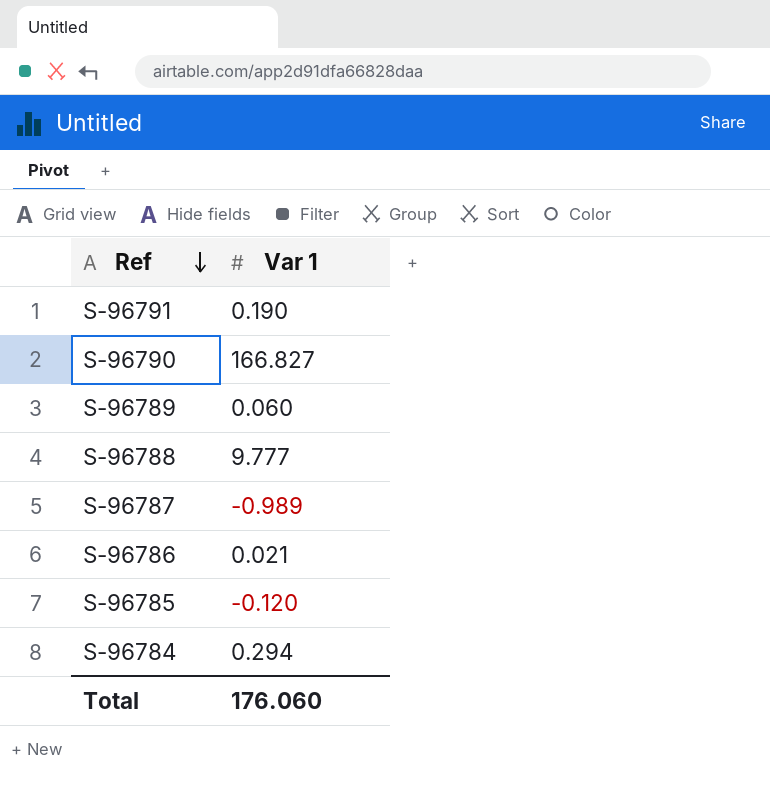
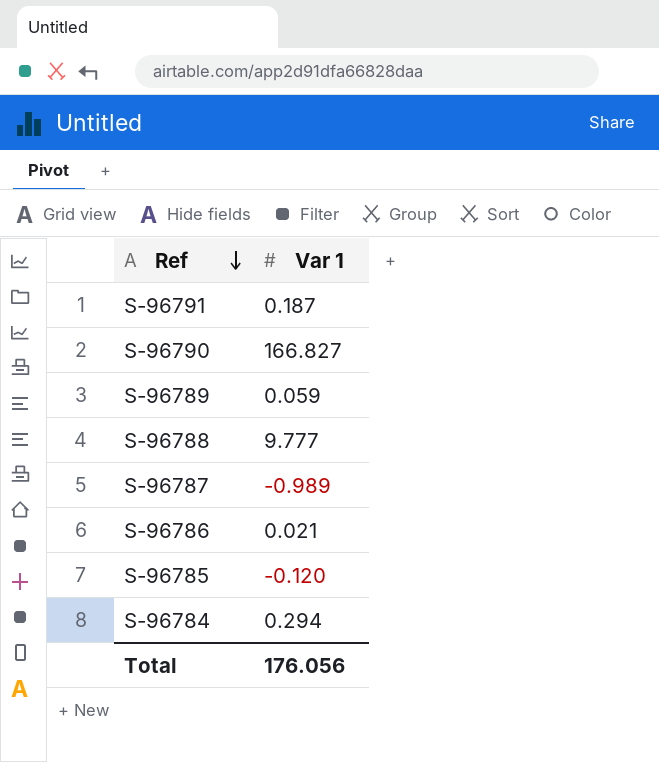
S-96791 | Var 1: 0.190 -> 0.187
S-96789 | Var 1: 0.060 -> 0.059
Total | Var 1: 176.060 -> 176.056

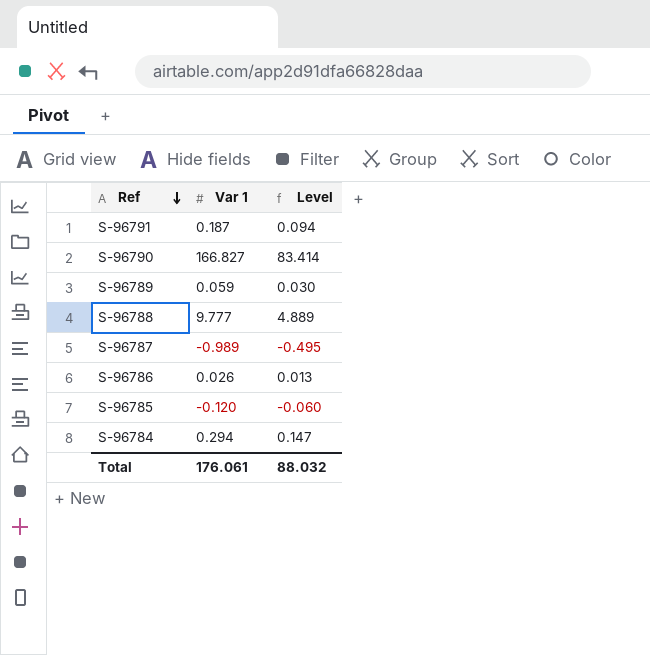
column Level | formula: none -> [Var 1] * 0.5
S-96786 | Var 1: 0.021 -> 0.026
Total | Var 1: 176.056 -> 176.061

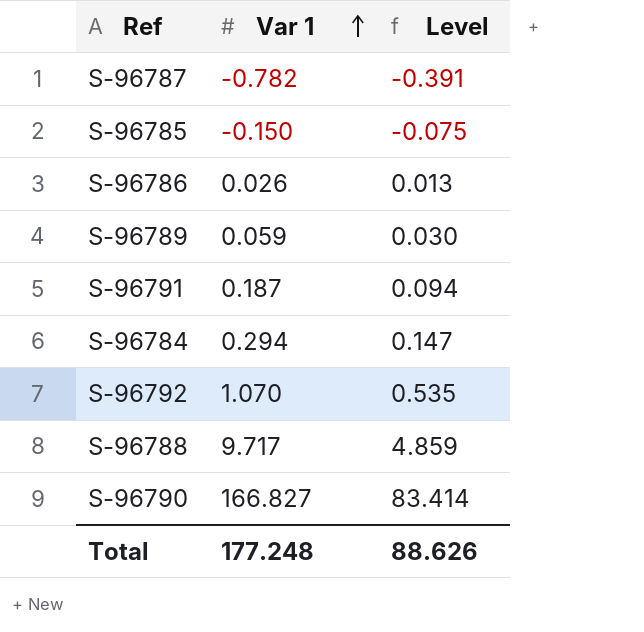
row order: Ref descending -> Var 1 ascending
S-96787 | Var 1: -0.989 -> -0.782
S-96787 | Level: -0.495 -> -0.391
S-96785 | Var 1: -0.120 -> -0.150
S-96785 | Level: -0.060 -> -0.075
row S-96792: none -> 1.070 | 0.535
S-96788 | Var 1: 9.777 -> 9.717
S-96788 | Level: 4.889 -> 4.859
Total | Var 1: 176.061 -> 177.248
Total | Level: 88.032 -> 88.626

